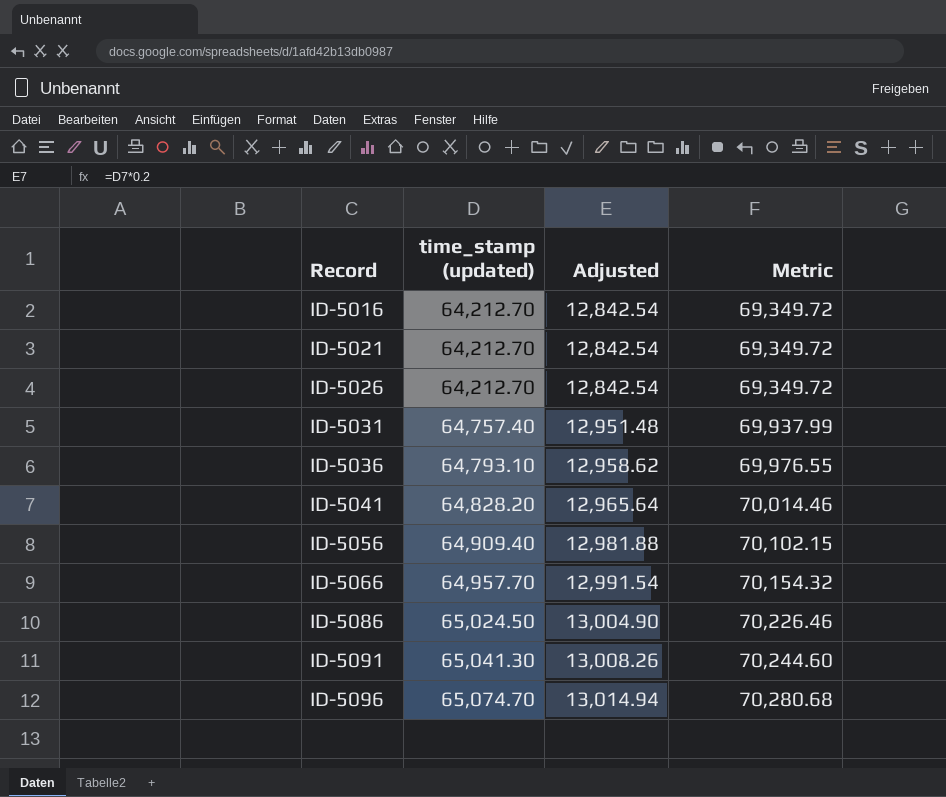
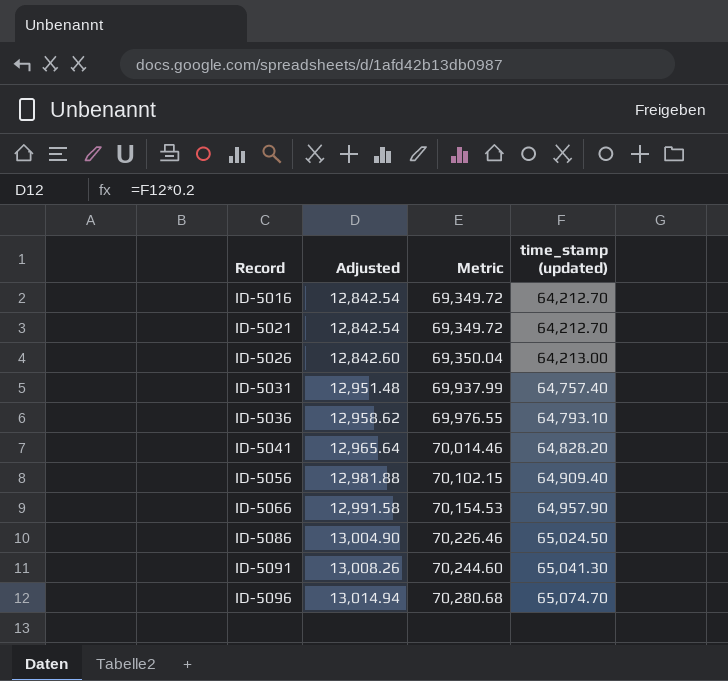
column time_stamp (updated) | position: 2 -> 4
ID-5026 | Adjusted: 12,842.54 -> 12,842.60
ID-5026 | Metric: 69,349.72 -> 69,350.04
ID-5026 | time_stamp (updated): 64,212.70 -> 64,213.00
ID-5066 | Adjusted: 12,991.54 -> 12,991.58
ID-5066 | Metric: 70,154.32 -> 70,154.53
ID-5066 | time_stamp (updated): 64,957.70 -> 64,957.90

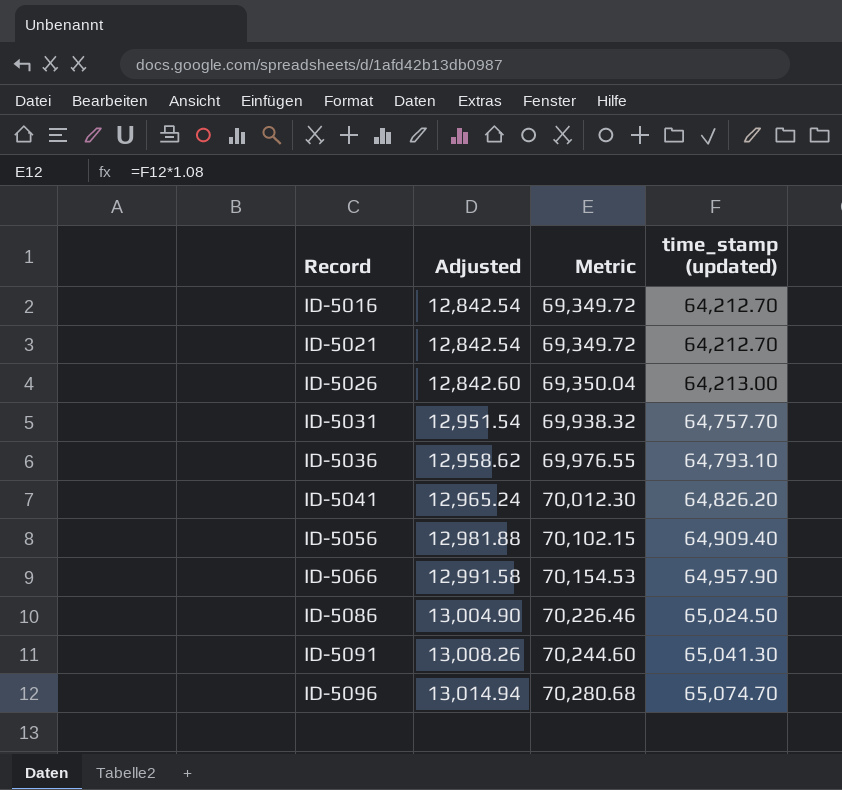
ID-5031 | Adjusted: 12,951.48 -> 12,951.54
ID-5031 | Metric: 69,937.99 -> 69,938.32
ID-5031 | time_stamp (updated): 64,757.40 -> 64,757.70
ID-5041 | Adjusted: 12,965.64 -> 12,965.24
ID-5041 | Metric: 70,014.46 -> 70,012.30
ID-5041 | time_stamp (updated): 64,828.20 -> 64,826.20

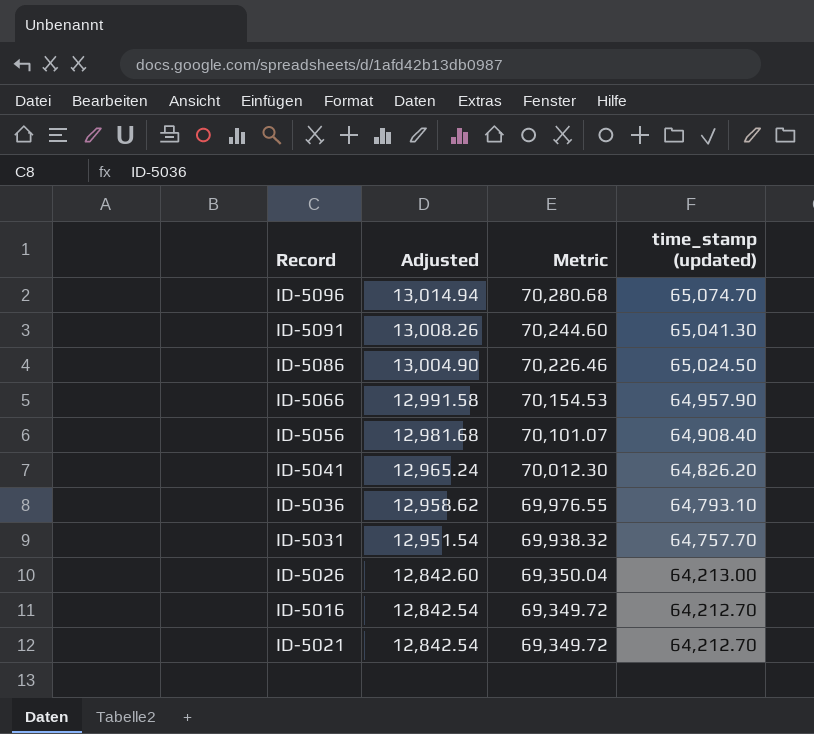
row order: Record ascending -> Adjusted descending
ID-5056 | Adjusted: 12,981.88 -> 12,981.68
ID-5056 | Metric: 70,102.15 -> 70,101.07
ID-5056 | time_stamp (updated): 64,909.40 -> 64,908.40

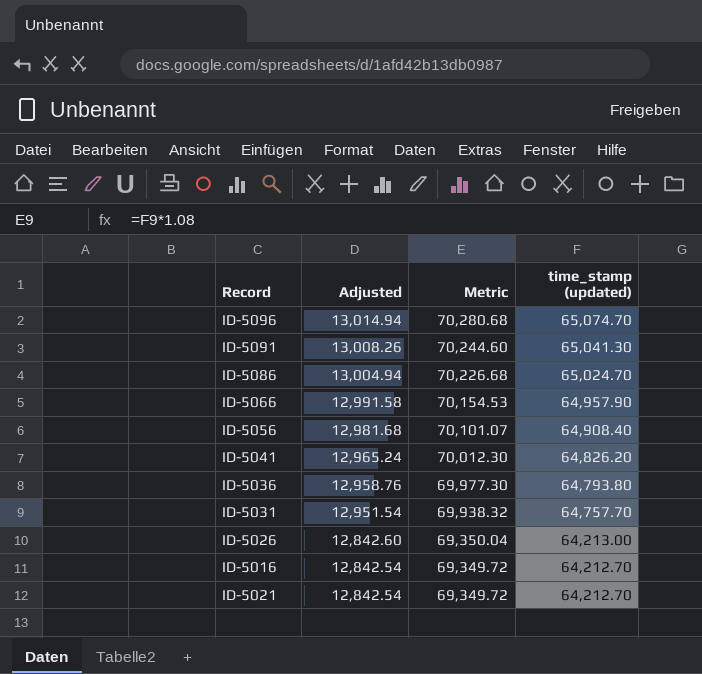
ID-5086 | Adjusted: 13,004.90 -> 13,004.94
ID-5086 | Metric: 70,226.46 -> 70,226.68
ID-5086 | time_stamp (updated): 65,024.50 -> 65,024.70
ID-5036 | Adjusted: 12,958.62 -> 12,958.76
ID-5036 | Metric: 69,976.55 -> 69,977.30
ID-5036 | time_stamp (updated): 64,793.10 -> 64,793.80

